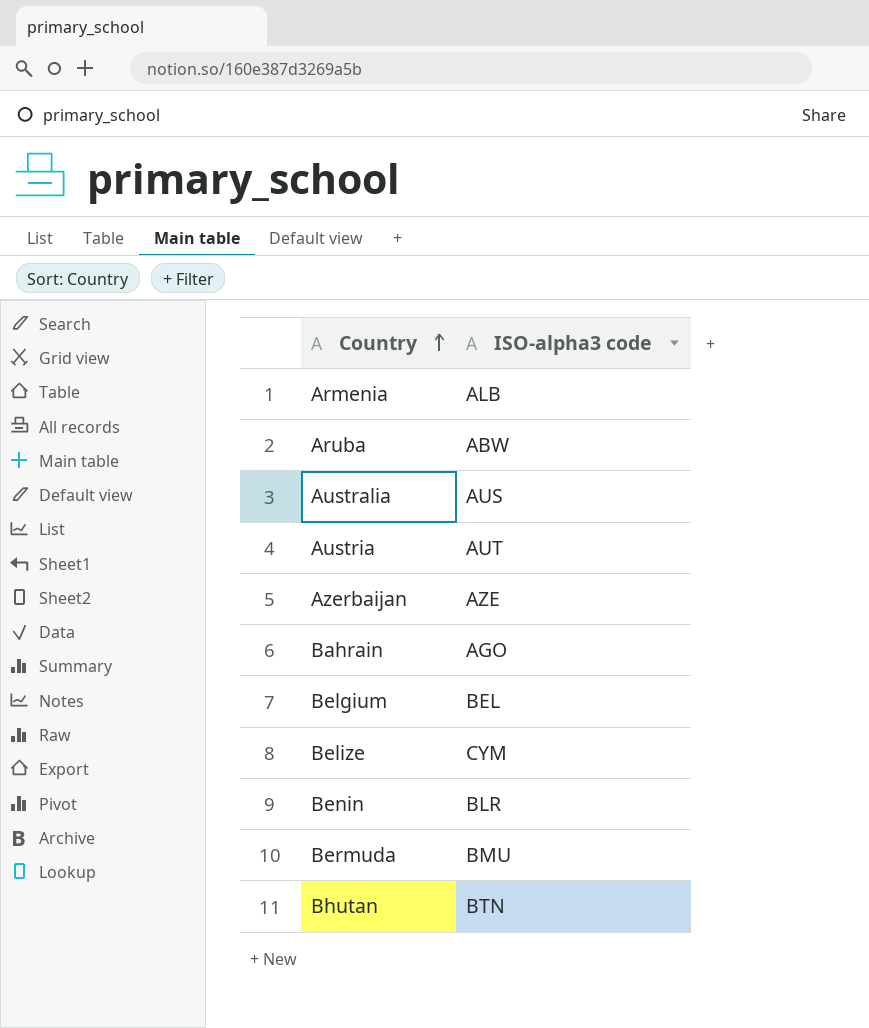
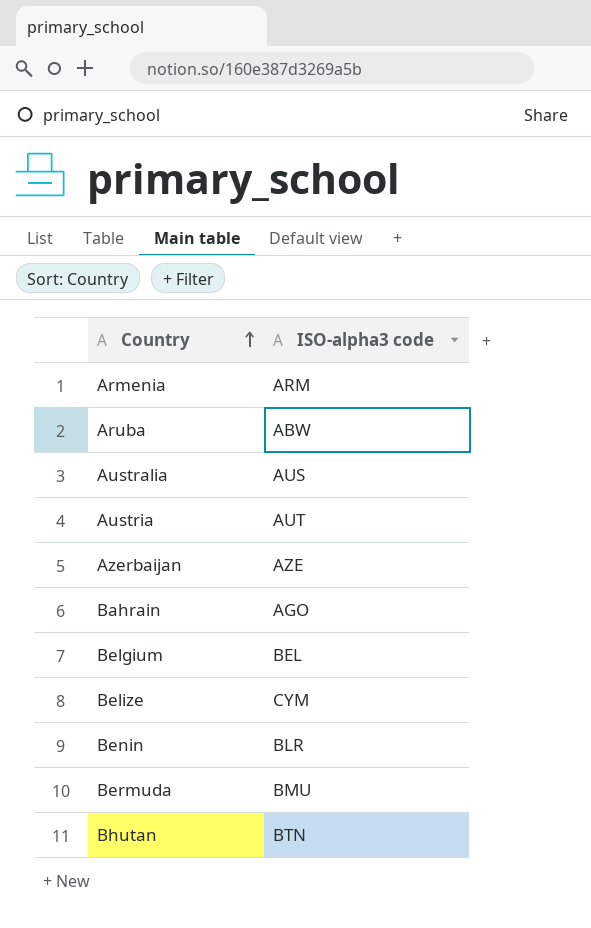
Armenia | ISO-alpha3 code: ALB -> ARM

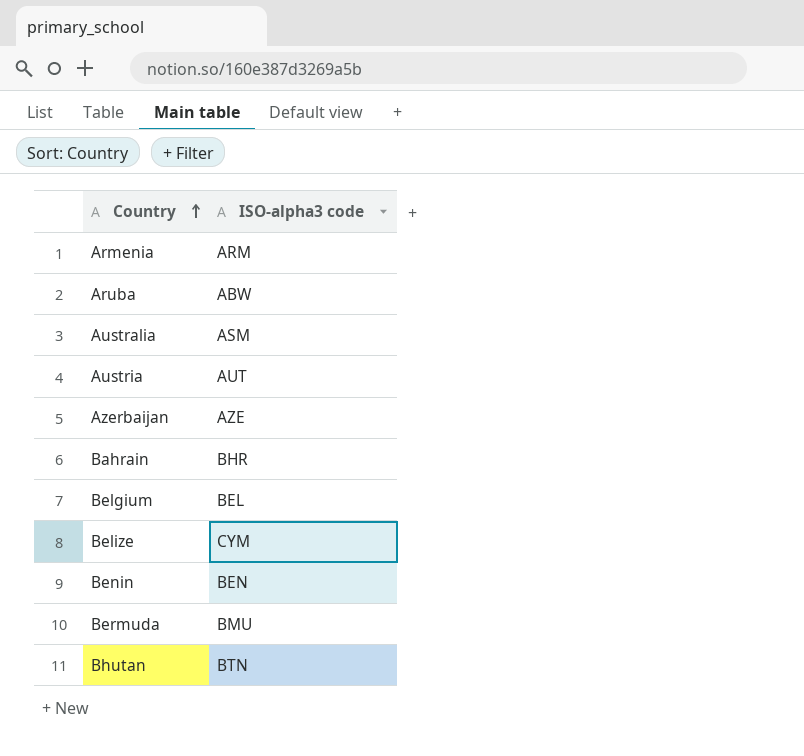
Australia | ISO-alpha3 code: AUS -> ASM
Bahrain | ISO-alpha3 code: AGO -> BHR
Benin | ISO-alpha3 code: BLR -> BEN

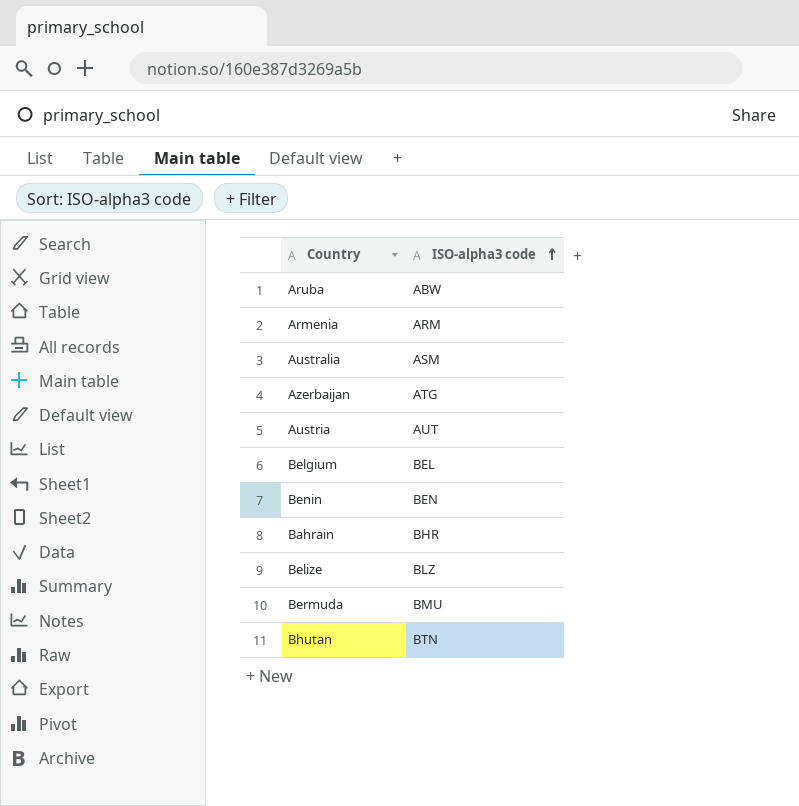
row order: Country ascending -> ISO-alpha3 code ascending
Azerbaijan | ISO-alpha3 code: AZE -> ATG
Belize | ISO-alpha3 code: CYM -> BLZ

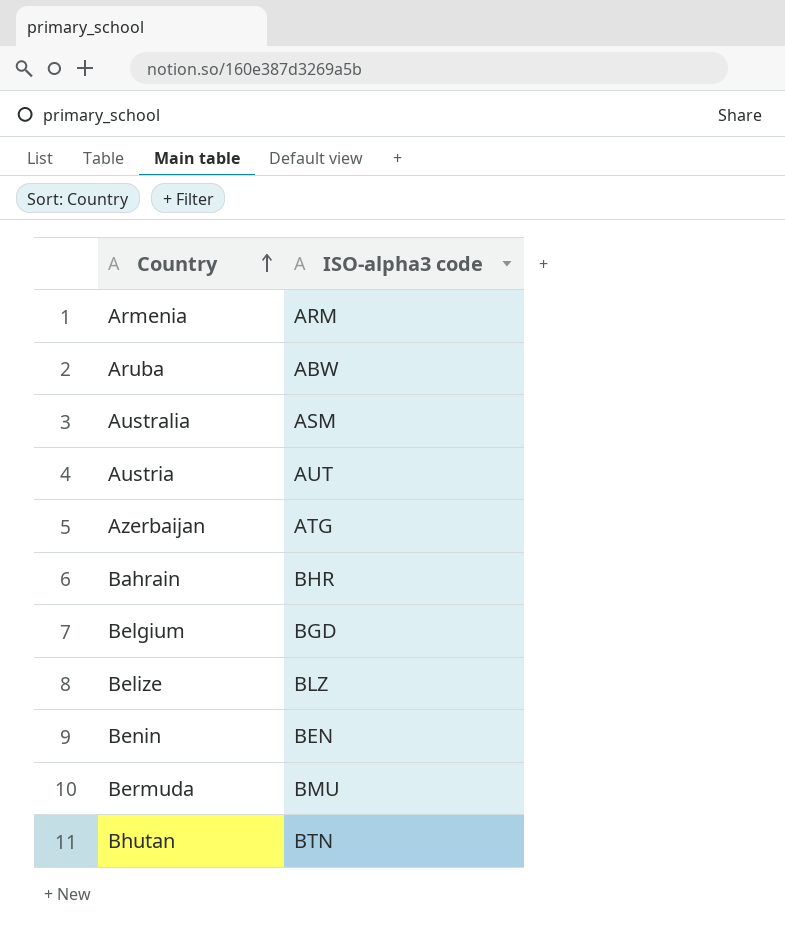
row order: ISO-alpha3 code ascending -> Country ascending
Belgium | ISO-alpha3 code: BEL -> BGD

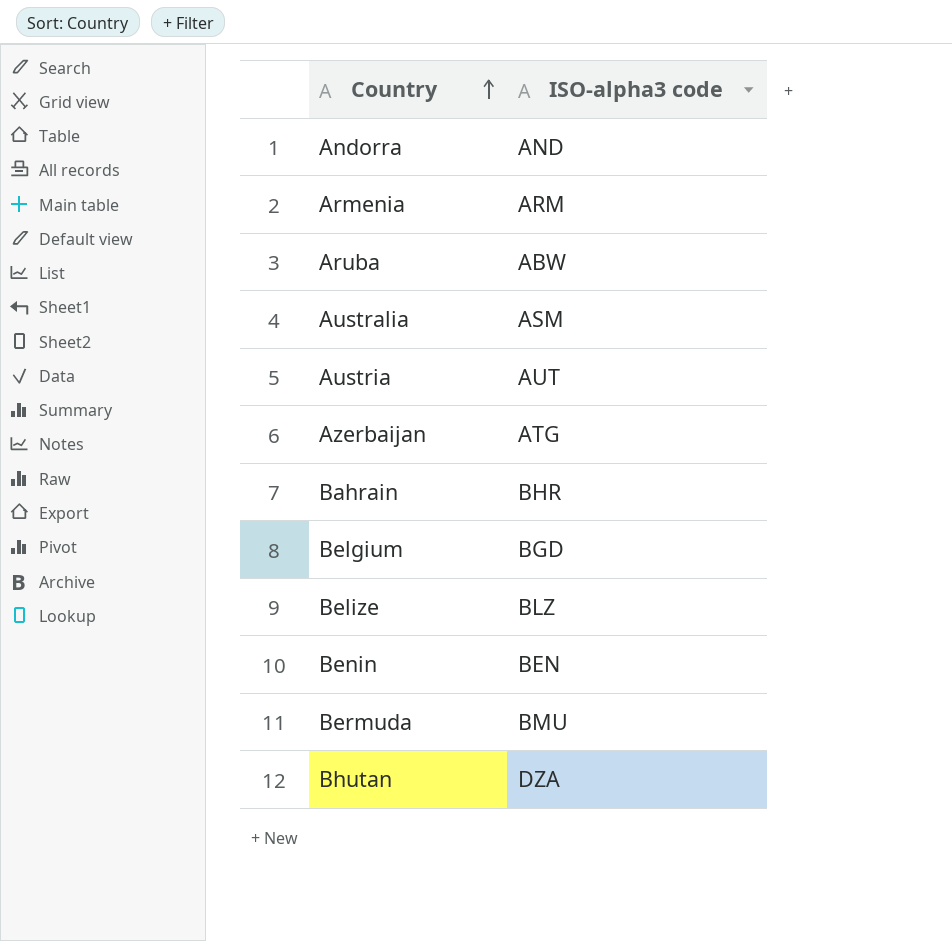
row Andorra: none -> AND
Bhutan | ISO-alpha3 code: BTN -> DZA

